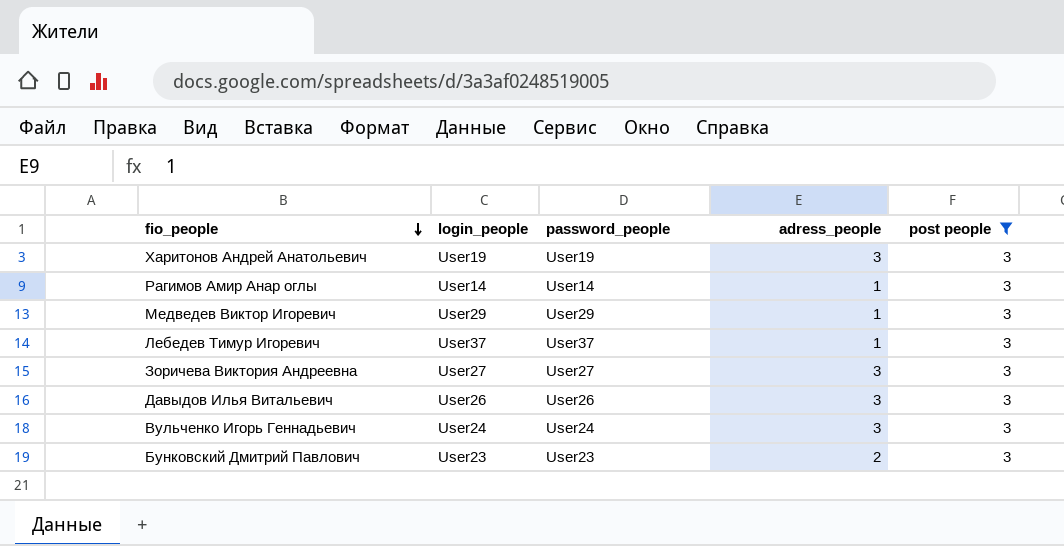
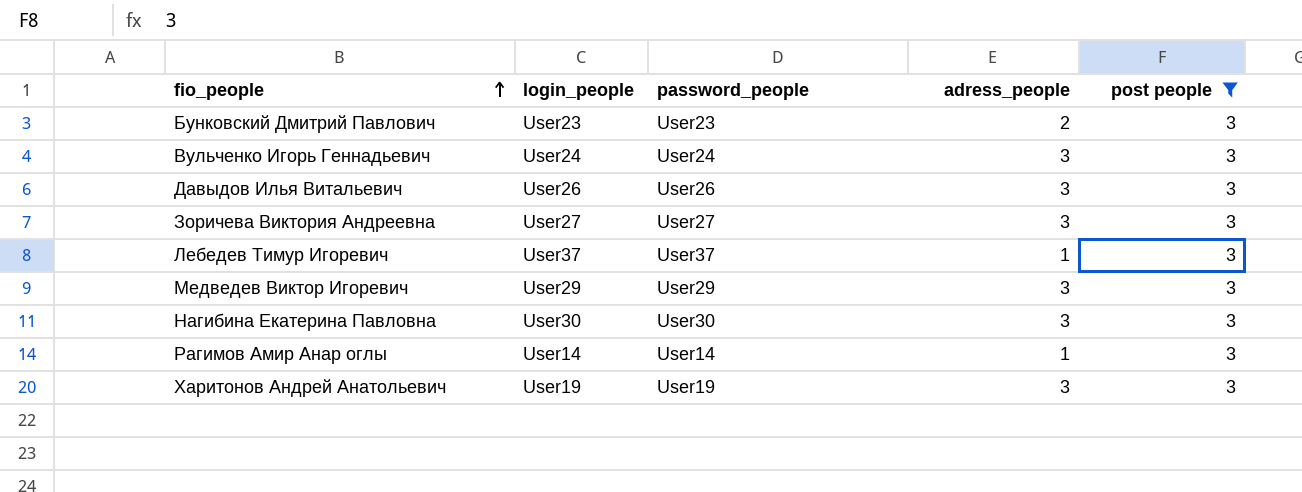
row order: fio_people descending -> fio_people ascending
Медведев Виктор Игоревич | adress_people: 1 -> 3
row Нагибина Екатерина Павловна: none -> User30 | User30 | 3 | 3

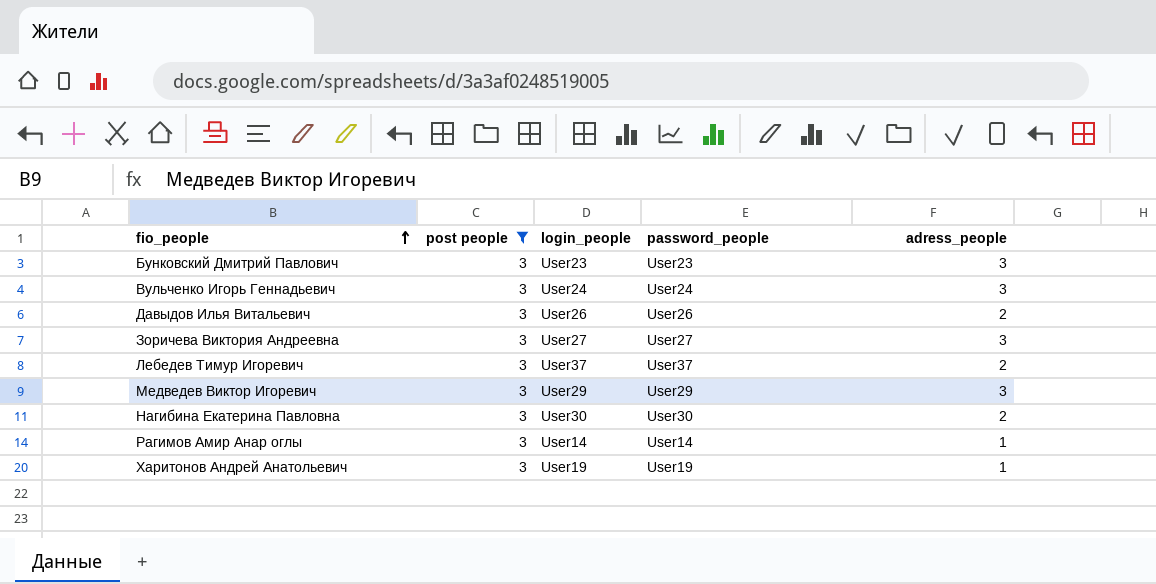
column post people | position: 5 -> 2
Бунковский Дмитрий Павлович | adress_people: 2 -> 3
Давыдов Илья Витальевич | adress_people: 3 -> 2
Лебедев Тимур Игоревич | adress_people: 1 -> 2
Нагибина Екатерина Павловна | adress_people: 3 -> 2
Харитонов Андрей Анатольевич | adress_people: 3 -> 1

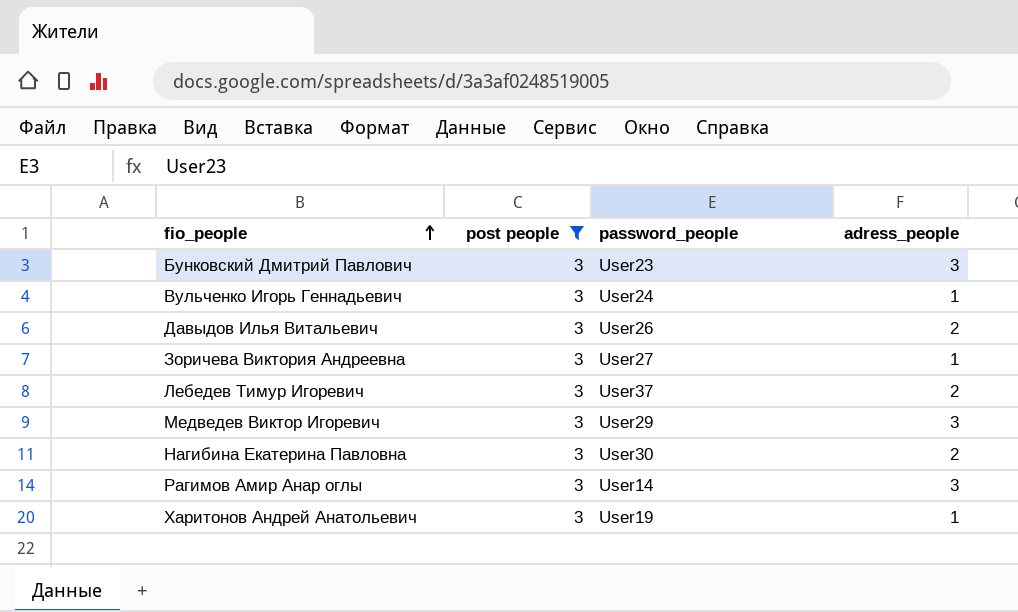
column login_people | position: 3 -> none
Вульченко Игорь Геннадьевич | adress_people: 3 -> 1
Зоричева Виктория Андреевна | adress_people: 3 -> 1
Рагимов Амир Анар оглы | adress_people: 1 -> 3

